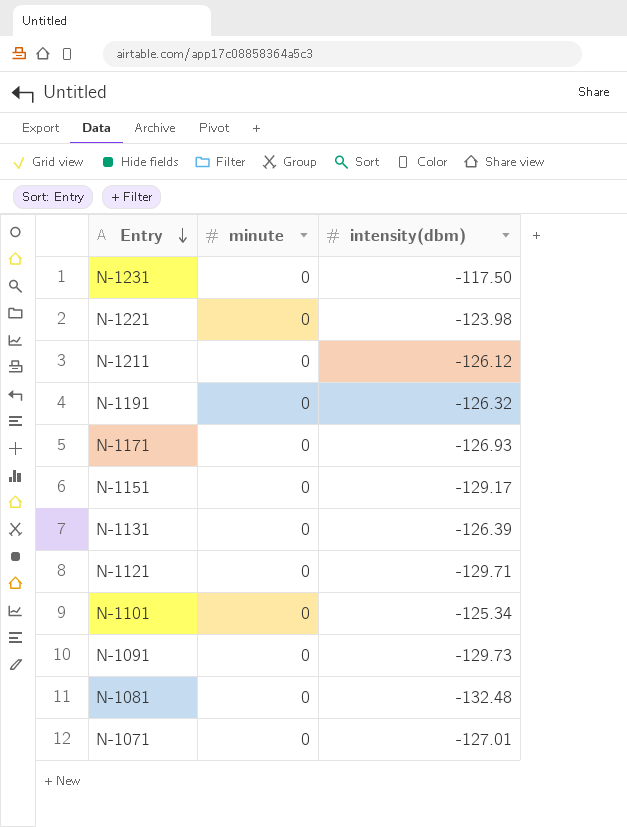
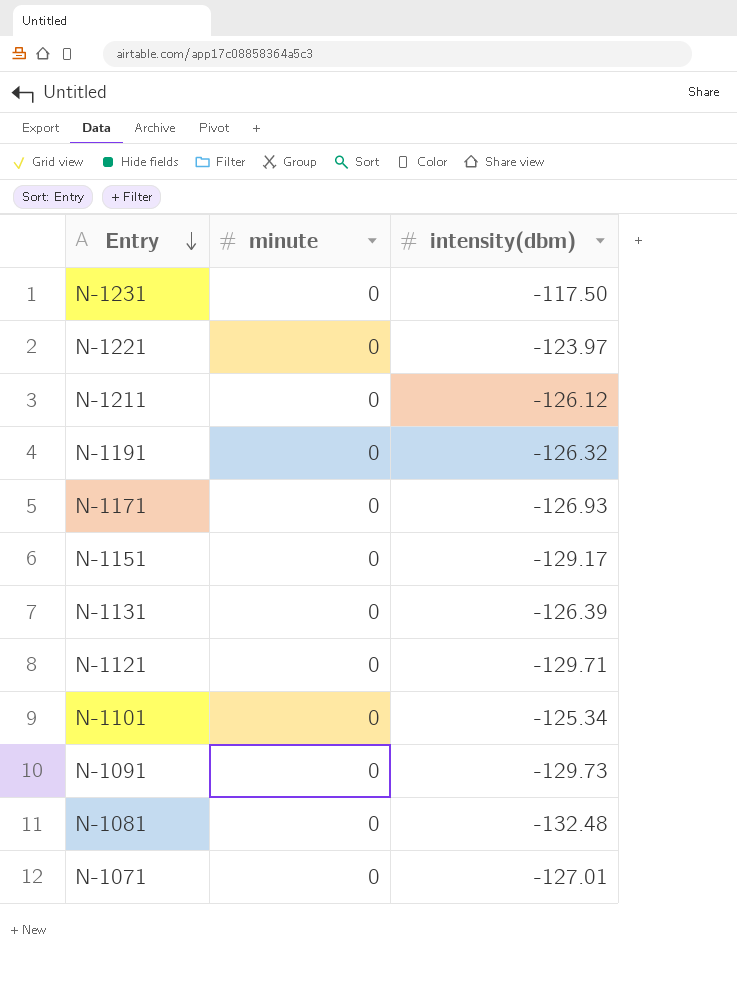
N-1221 | intensity(dbm): -123.98 -> -123.97

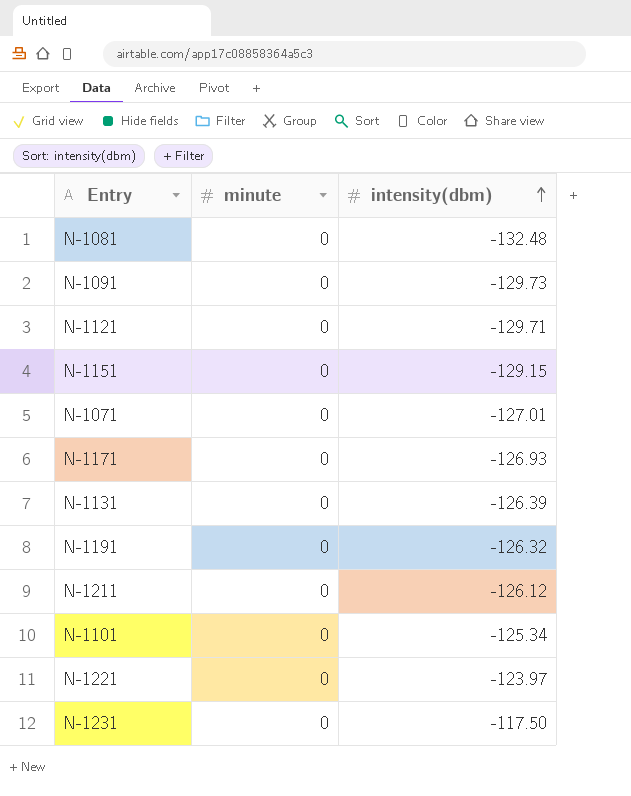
row order: Entry descending -> intensity(dbm) ascending
N-1151 | intensity(dbm): -129.17 -> -129.15

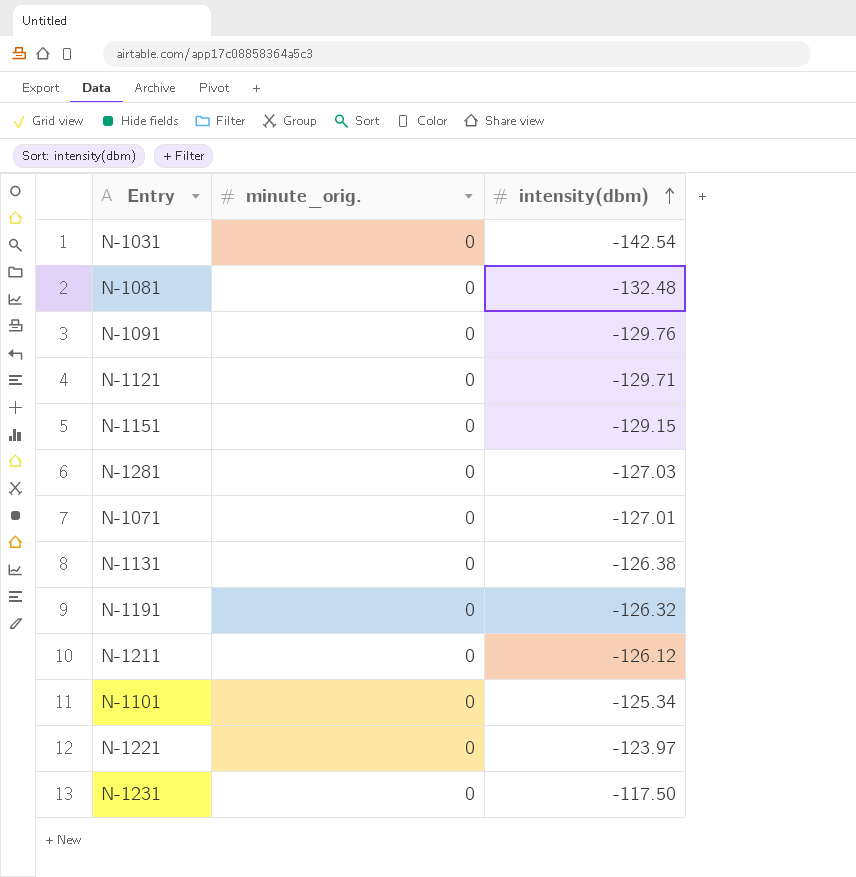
column name: minute -> minute_orig.
row N-1171: 0 | -126.93 -> none
row N-1031: none -> 0 | -142.54
N-1091 | intensity(dbm): -129.73 -> -129.76
row N-1281: none -> 0 | -127.03
N-1131 | intensity(dbm): -126.39 -> -126.38

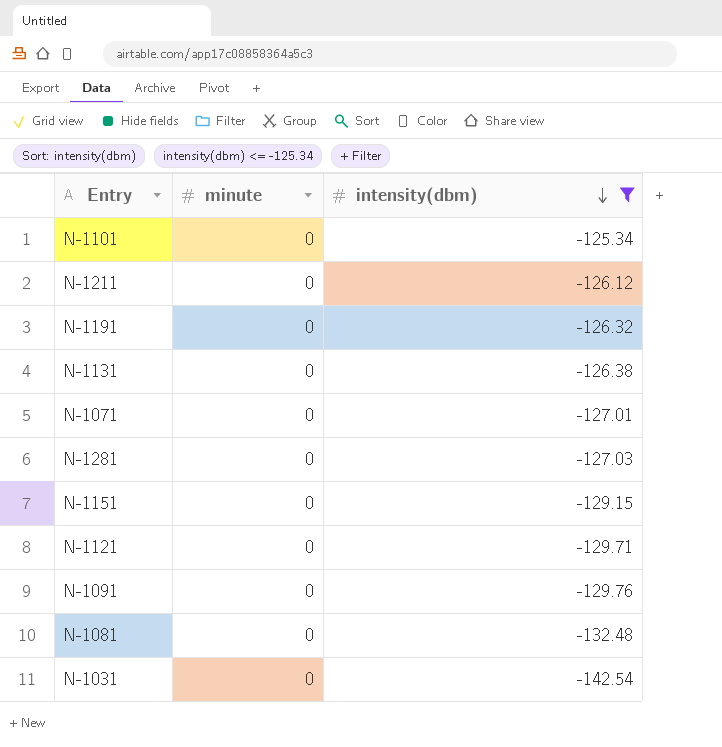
filter: none -> intensity(dbm) <= -125.34
row order: intensity(dbm) ascending -> intensity(dbm) descending
column name: minute_orig. -> minute

